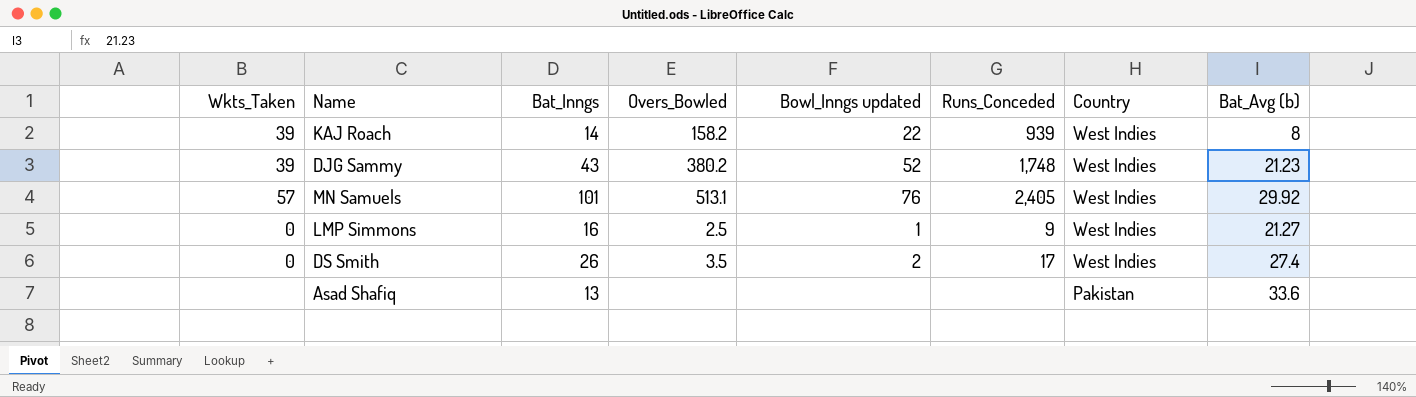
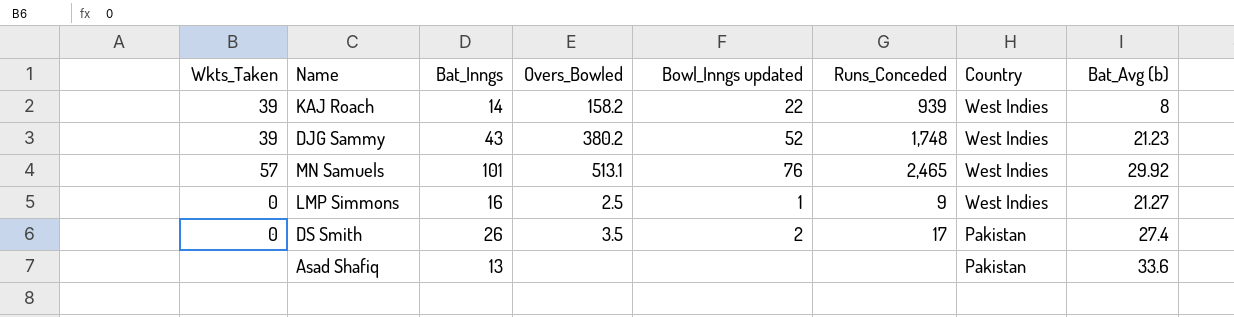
MN Samuels | Runs_Conceded: 2,405 -> 2,465
DS Smith | Country: West Indies -> Pakistan

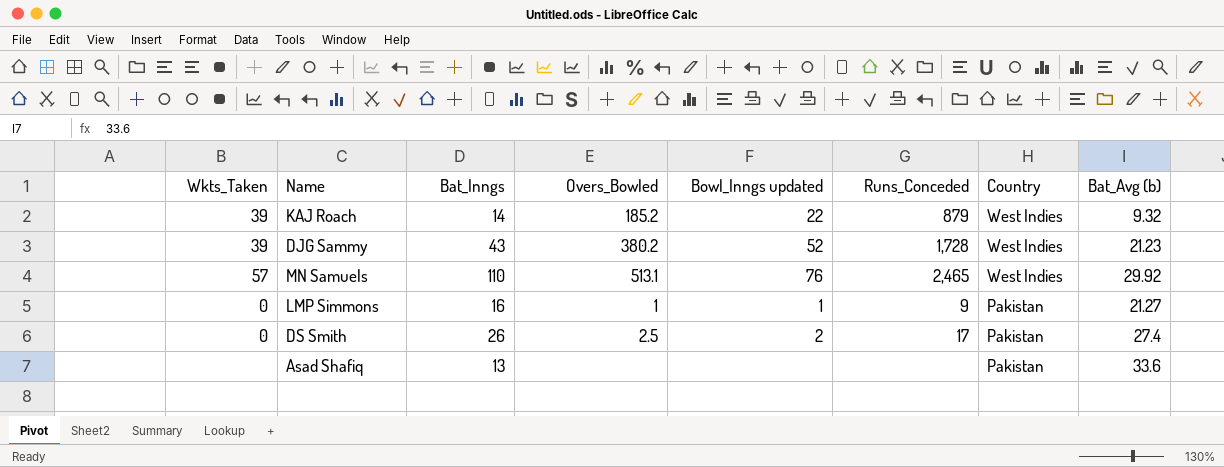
KAJ Roach | Overs_Bowled: 158.2 -> 185.2
KAJ Roach | Runs_Conceded: 939 -> 879
KAJ Roach | Bat_Avg (b): 8 -> 9.32
DJG Sammy | Runs_Conceded: 1,748 -> 1,728
MN Samuels | Bat_Inngs: 101 -> 110
LMP Simmons | Overs_Bowled: 2.5 -> 1
LMP Simmons | Country: West Indies -> Pakistan
DS Smith | Overs_Bowled: 3.5 -> 2.5

